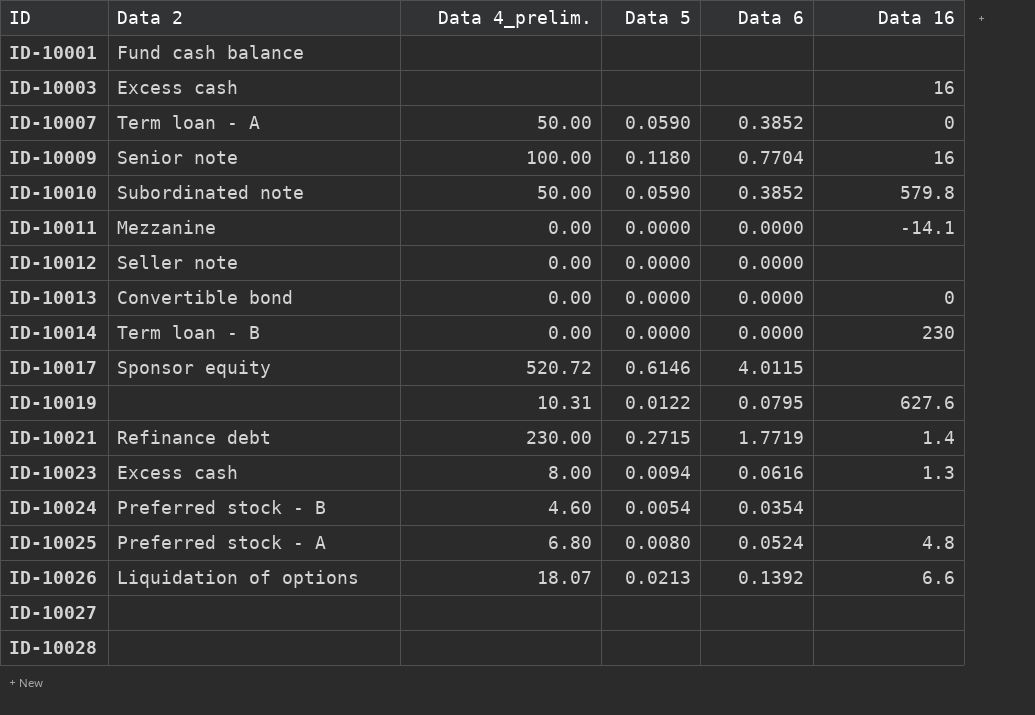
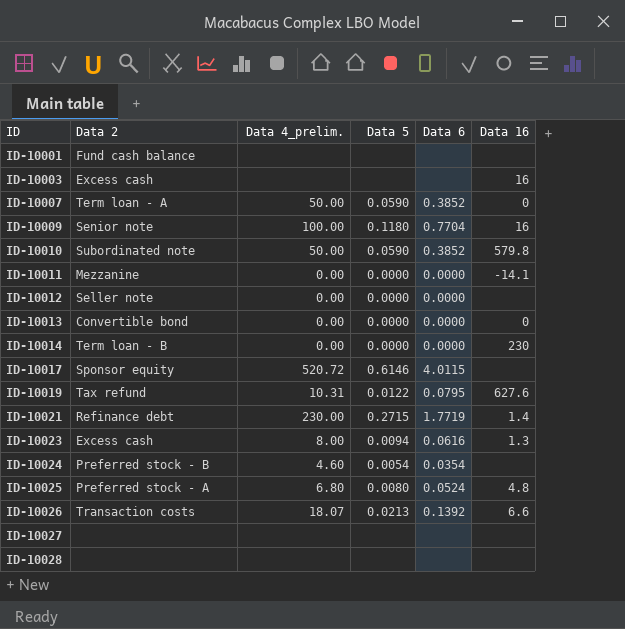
ID-10019 | Data 2: none -> Tax refund
ID-10026 | Data 2: Liquidation of options -> Transaction costs

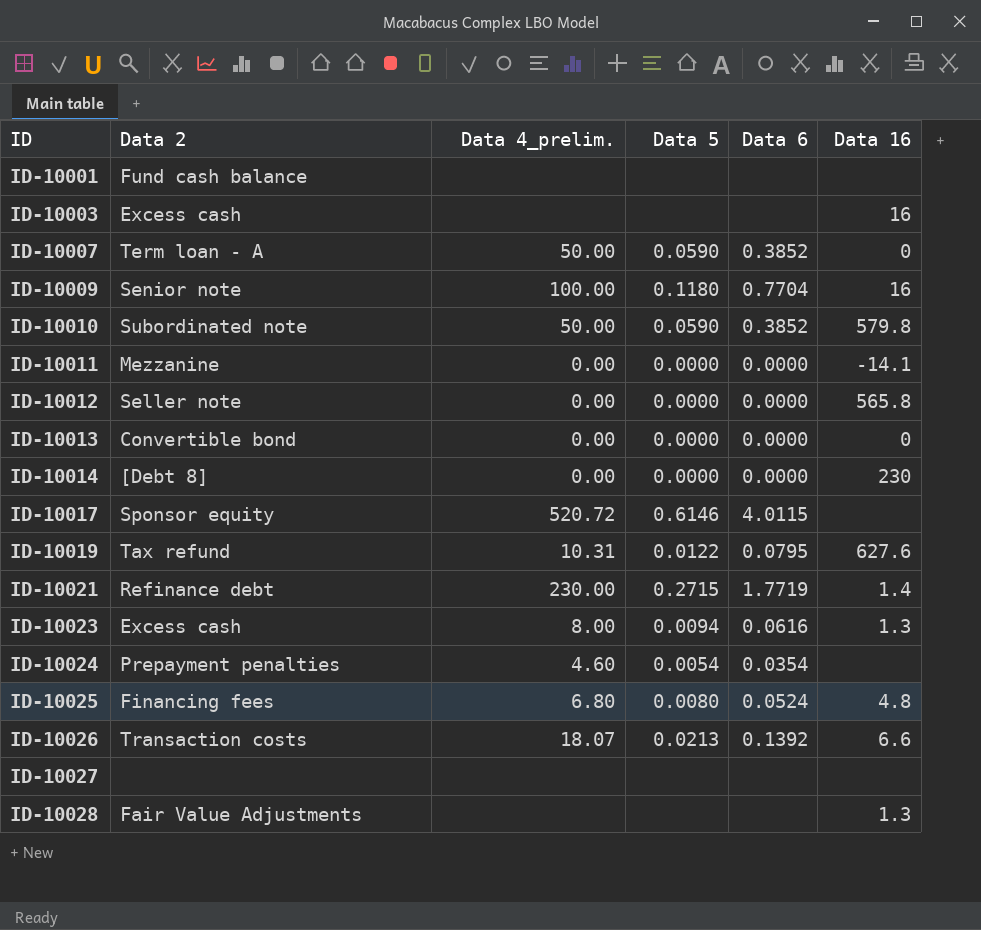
ID-10012 | Data 16: none -> 565.8
ID-10014 | Data 2: Term loan - B -> [Debt 8]
ID-10024 | Data 2: Preferred stock - B -> Prepayment penalties
ID-10025 | Data 2: Preferred stock - A -> Financing fees
ID-10028 | Data 2: none -> Fair Value Adjustments
ID-10028 | Data 16: none -> 1.3

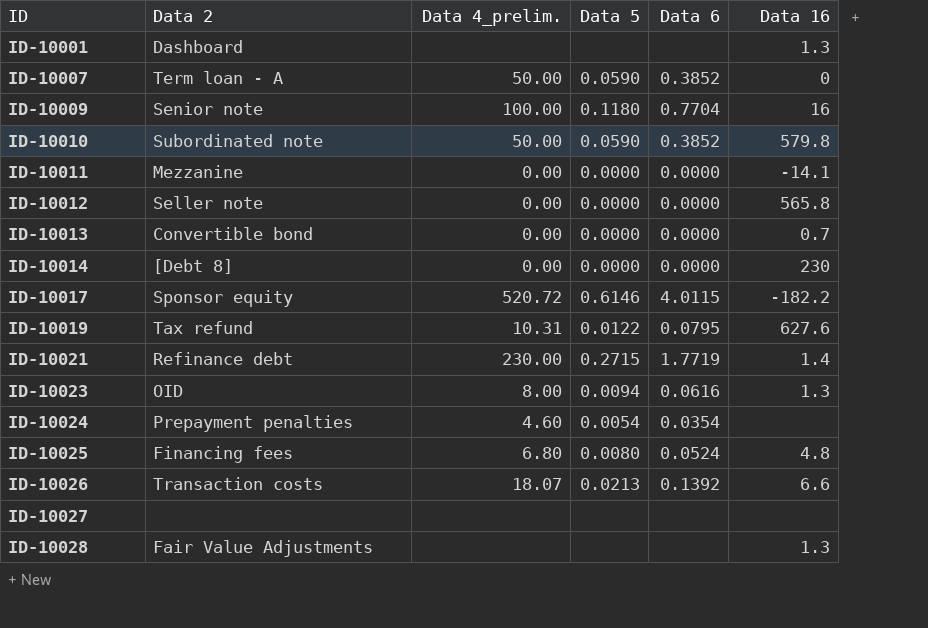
row ID-10003: Excess cash | none | none | none | 16 -> none
ID-10001 | Data 2: Fund cash balance -> Dashboard
ID-10001 | Data 16: none -> 1.3
ID-10013 | Data 16: 0 -> 0.7
ID-10017 | Data 16: none -> -182.2
ID-10023 | Data 2: Excess cash -> OID

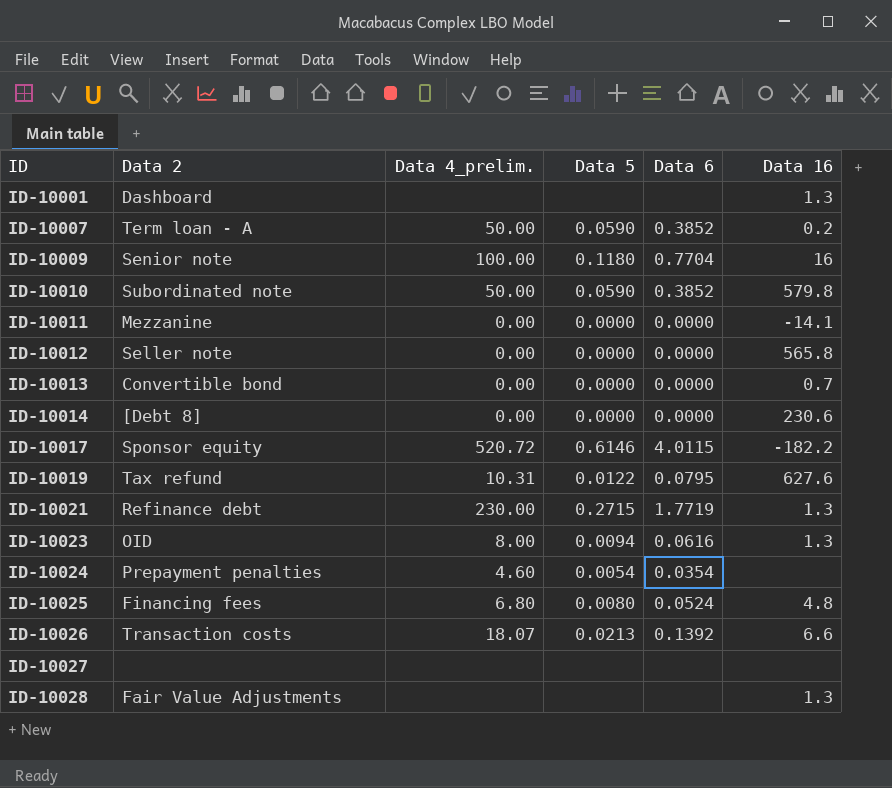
ID-10007 | Data 16: 0 -> 0.2
ID-10014 | Data 16: 230 -> 230.6
ID-10021 | Data 16: 1.4 -> 1.3

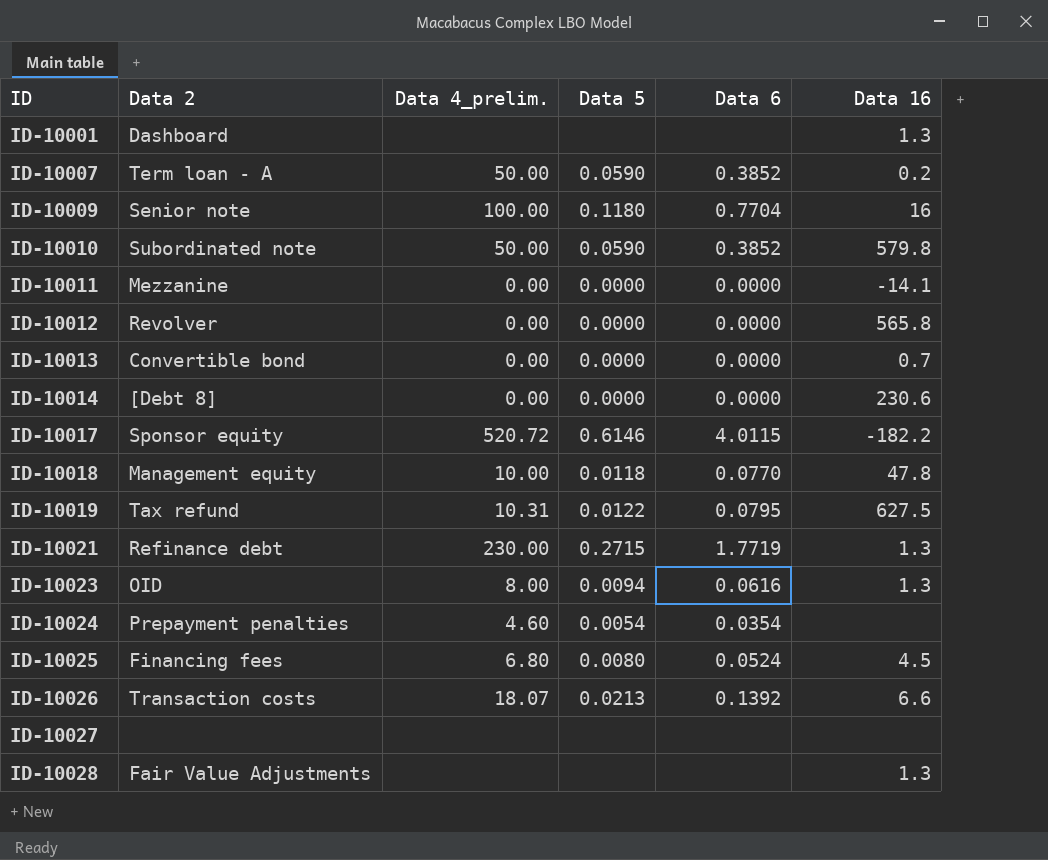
ID-10012 | Data 2: Seller note -> Revolver
row ID-10018: none -> Management equity | 10.00 | 0.0118 | 0.0770 | 47.8
ID-10019 | Data 16: 627.6 -> 627.5
ID-10025 | Data 16: 4.8 -> 4.5

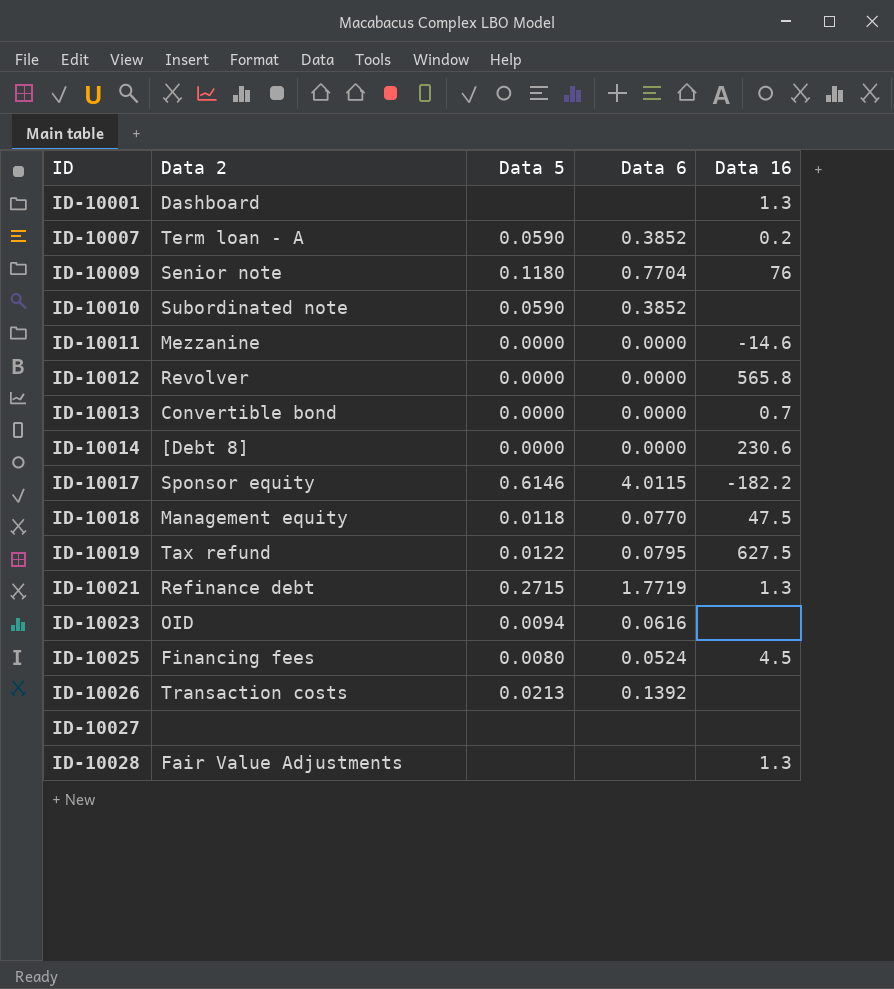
column Data 4_prelim. | position: 3 -> none
row ID-10024: Prepayment penalties | 4.60 | 0.0054 | 0.0354 | none -> none
ID-10009 | Data 16: 16 -> 76
ID-10010 | Data 16: 579.8 -> none
ID-10011 | Data 16: -14.1 -> -14.6
ID-10018 | Data 16: 47.8 -> 47.5
ID-10023 | Data 16: 1.3 -> none
ID-10026 | Data 16: 6.6 -> none

